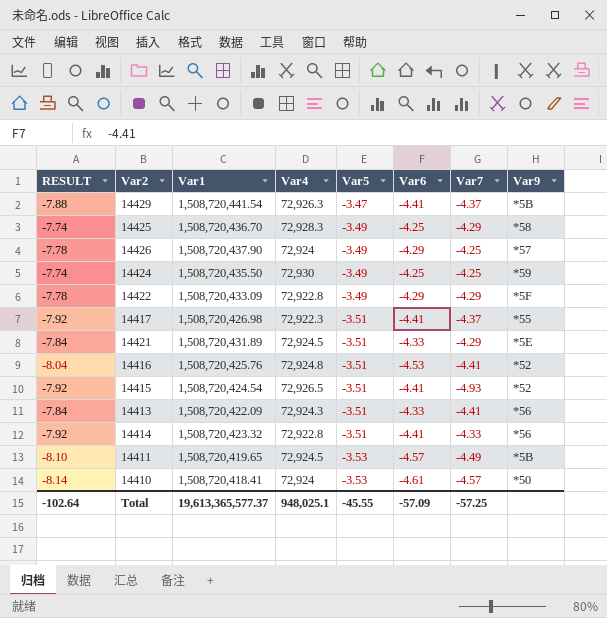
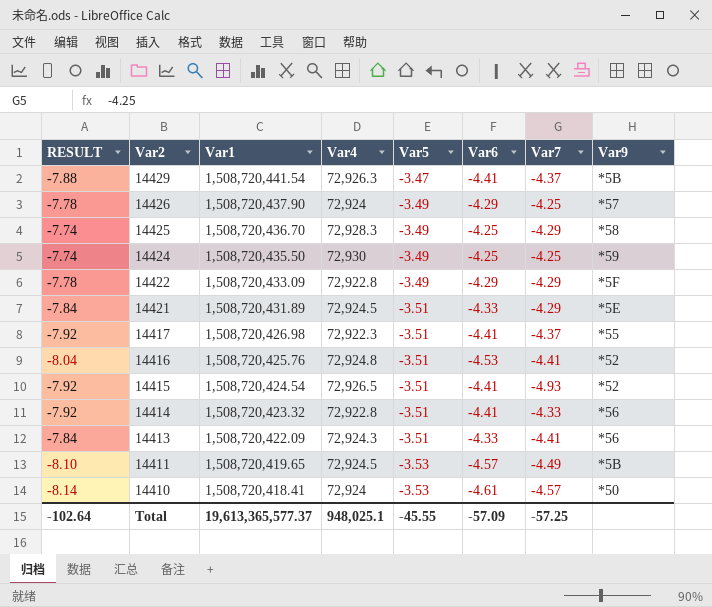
row order: Var5 descending -> Var2 descending

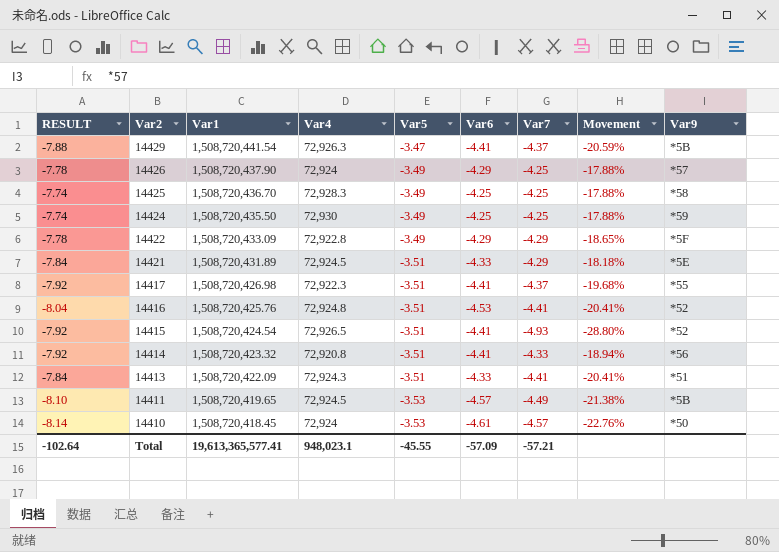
column Movement | formula: none -> ([Var5] - [Var7]) / [Var7]
14425 | Var7: -4.29 -> -4.25
14414 | Var4: 72,922.8 -> 72,920.8
14413 | Var9: *56 -> *51
14410 | Var1: 1,508,720,418.41 -> 1,508,720,418.45
Total | Var1: 19,613,365,577.37 -> 19,613,365,577.41
Total | Var4: 948,025.1 -> 948,023.1
Total | Var7: -57.25 -> -57.21

